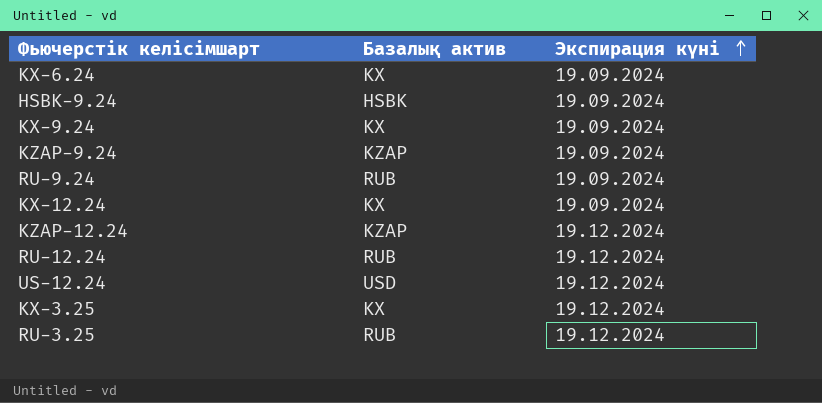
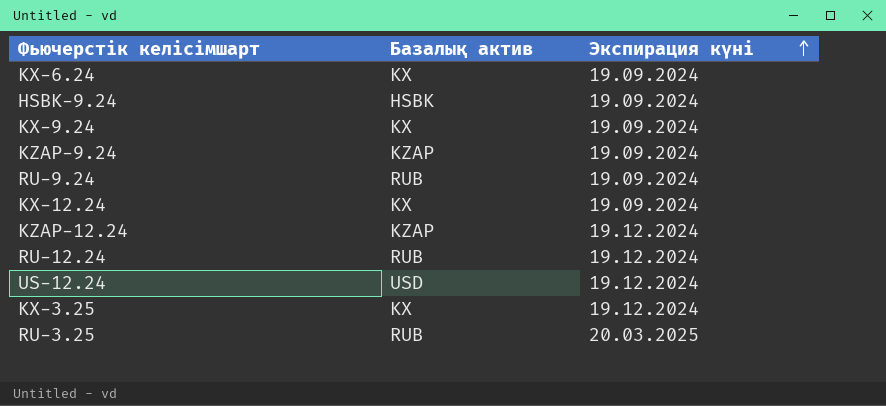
RU-3.25 | Экспирация күні: 19.12.2024 -> 20.03.2025

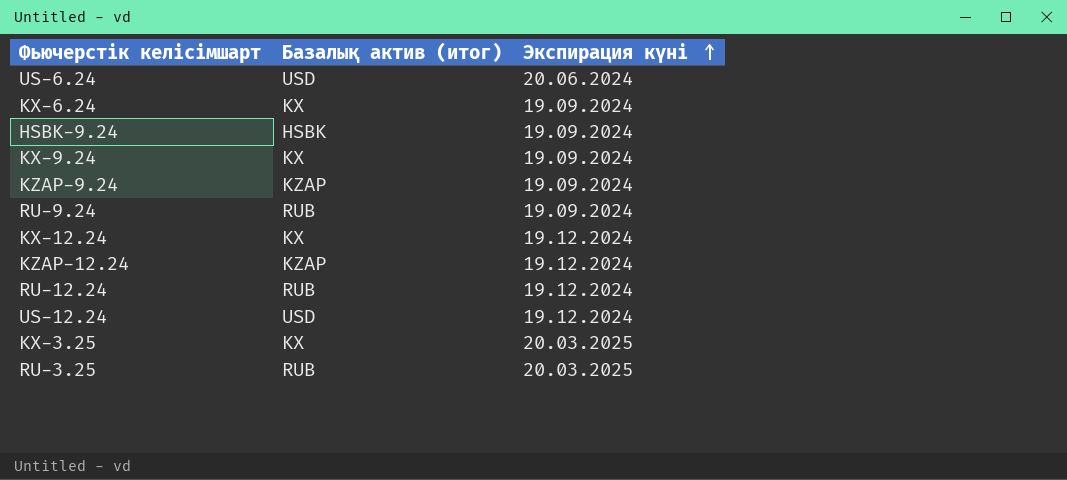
column name: Базалық актив -> Базалық актив (итог)
row US-6.24: none -> USD | 20.06.2024
KX-12.24 | Экспирация күні: 19.09.2024 -> 19.12.2024
KX-3.25 | Экспирация күні: 19.12.2024 -> 20.03.2025

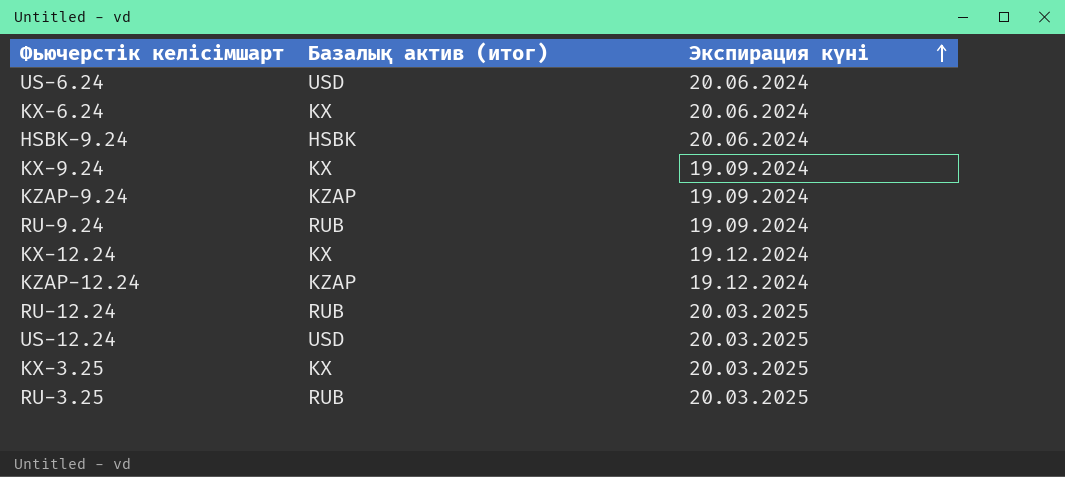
KX-6.24 | Экспирация күні: 19.09.2024 -> 20.06.2024
HSBK-9.24 | Экспирация күні: 19.09.2024 -> 20.06.2024
RU-12.24 | Экспирация күні: 19.12.2024 -> 20.03.2025
US-12.24 | Экспирация күні: 19.12.2024 -> 20.03.2025

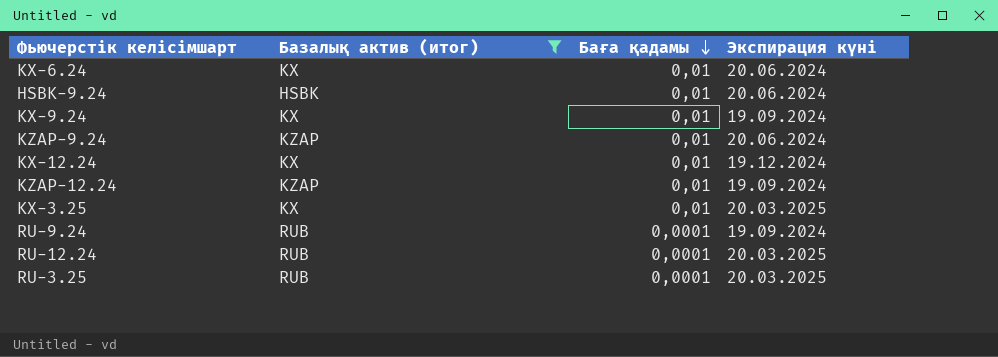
filter: none -> Базалық актив (итог) != USD
row order: Экспирация күні ascending -> Баға қадамы descending
column Баға қадамы | position: none -> 3
KZAP-9.24 | Экспирация күні: 19.09.2024 -> 20.06.2024
KZAP-12.24 | Экспирация күні: 19.12.2024 -> 19.09.2024

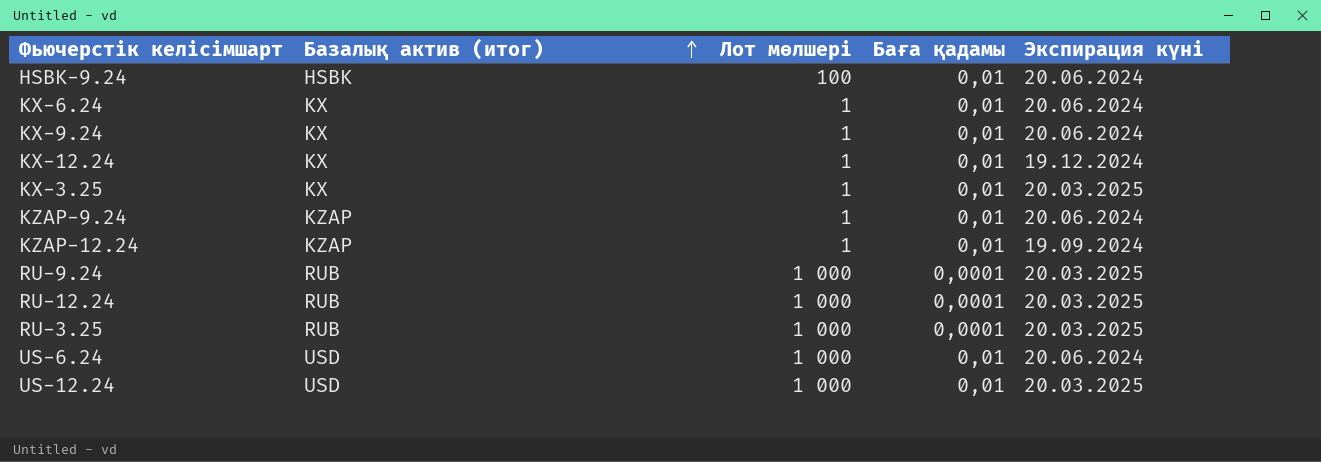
filter: Базалық актив (итог) != USD -> none
row order: Баға қадамы descending -> Базалық актив (итог) ascending
column Лот мөлшері | position: none -> 3
KX-9.24 | Экспирация күні: 19.09.2024 -> 20.06.2024
RU-9.24 | Экспирация күні: 19.09.2024 -> 20.03.2025

